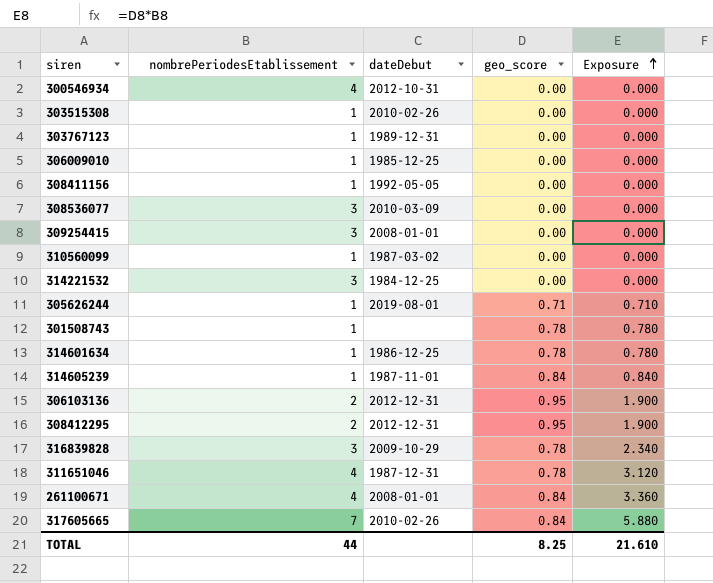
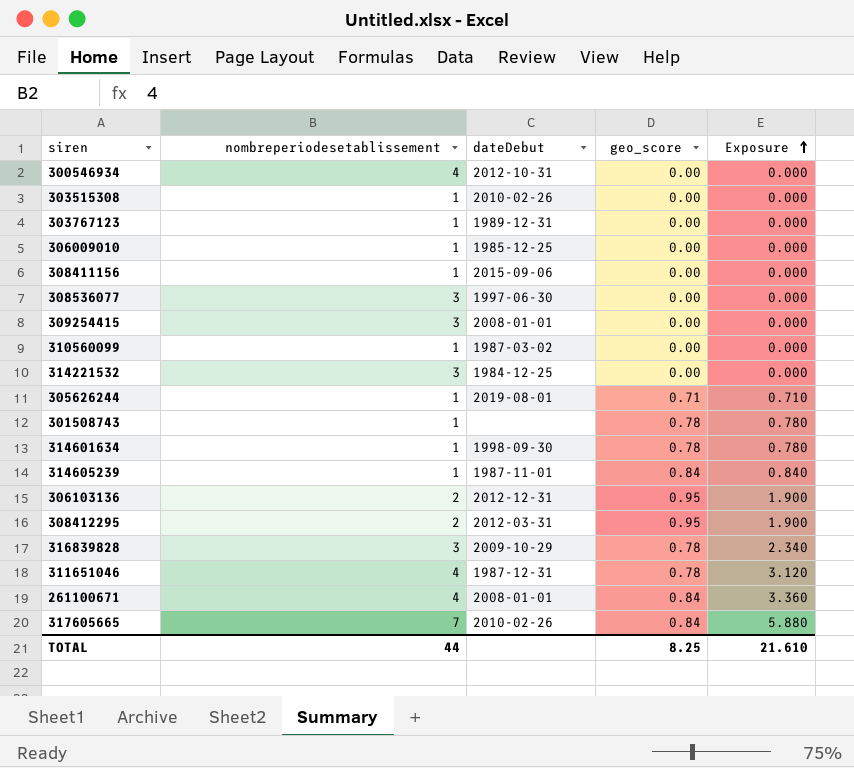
column name: nombrePeriodesEtablissement -> nombreperiodesetablissement
308411156 | dateDebut: 1992-05-05 -> 2015-09-06
308536077 | dateDebut: 2010-03-09 -> 1997-06-30
314601634 | dateDebut: 1986-12-25 -> 1998-09-30
308412295 | dateDebut: 2012-12-31 -> 2012-03-31

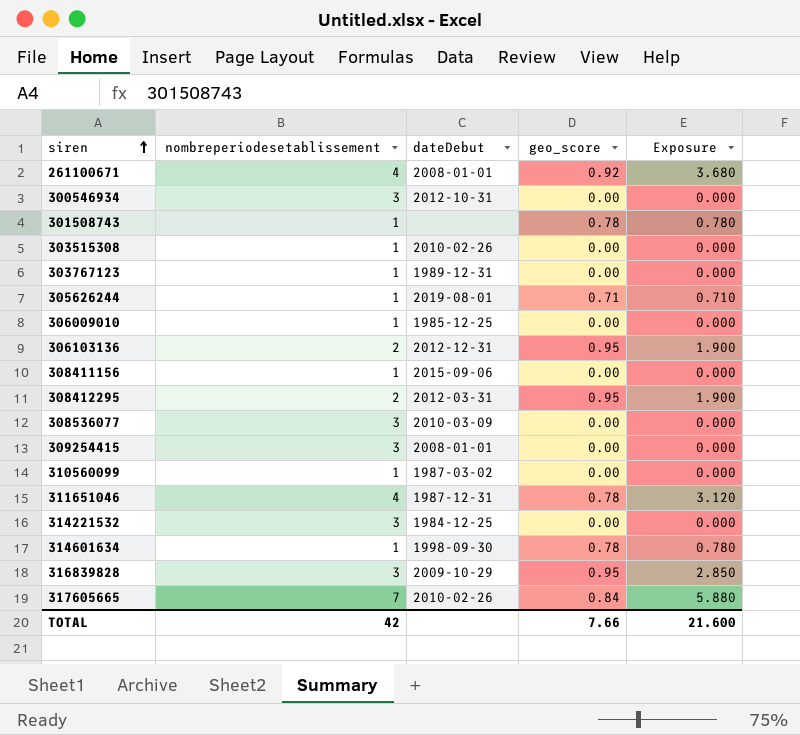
row order: Exposure ascending -> siren ascending
row 314605239: 1 | 1987-11-01 | 0.84 | 0.840 -> none
261100671 | geo_score: 0.84 -> 0.92
261100671 | Exposure: 3.360 -> 3.680
300546934 | nombreperiodesetablissement: 4 -> 3
308536077 | dateDebut: 1997-06-30 -> 2010-03-09
316839828 | geo_score: 0.78 -> 0.95
316839828 | Exposure: 2.340 -> 2.850
TOTAL | nombreperiodesetablissement: 44 -> 42
TOTAL | geo_score: 8.25 -> 7.66
TOTAL | Exposure: 21.610 -> 21.600

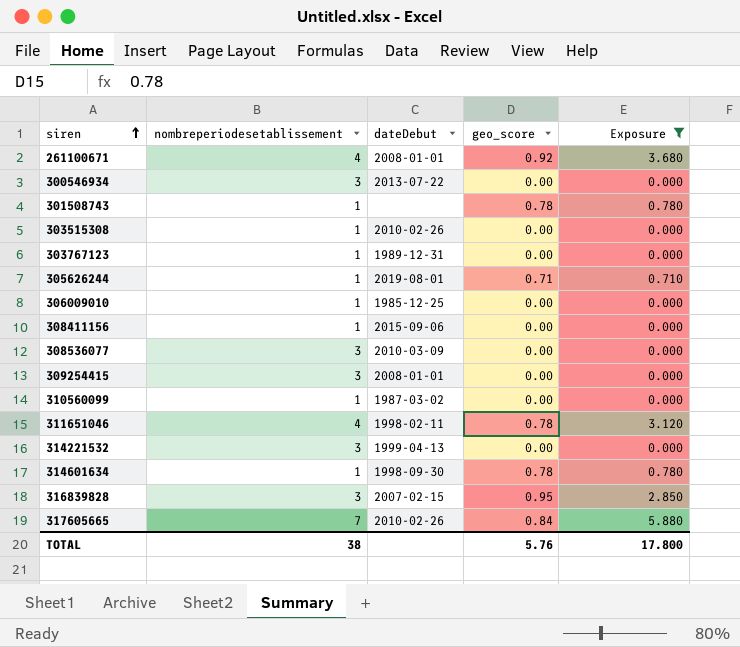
filter: none -> Exposure != 1.900
300546934 | dateDebut: 2012-10-31 -> 2013-07-22
311651046 | dateDebut: 1987-12-31 -> 1998-02-11
314221532 | dateDebut: 1984-12-25 -> 1999-04-13
316839828 | dateDebut: 2009-10-29 -> 2007-02-15
TOTAL | nombreperiodesetablissement: 42 -> 38
TOTAL | geo_score: 7.66 -> 5.76
TOTAL | Exposure: 21.600 -> 17.800

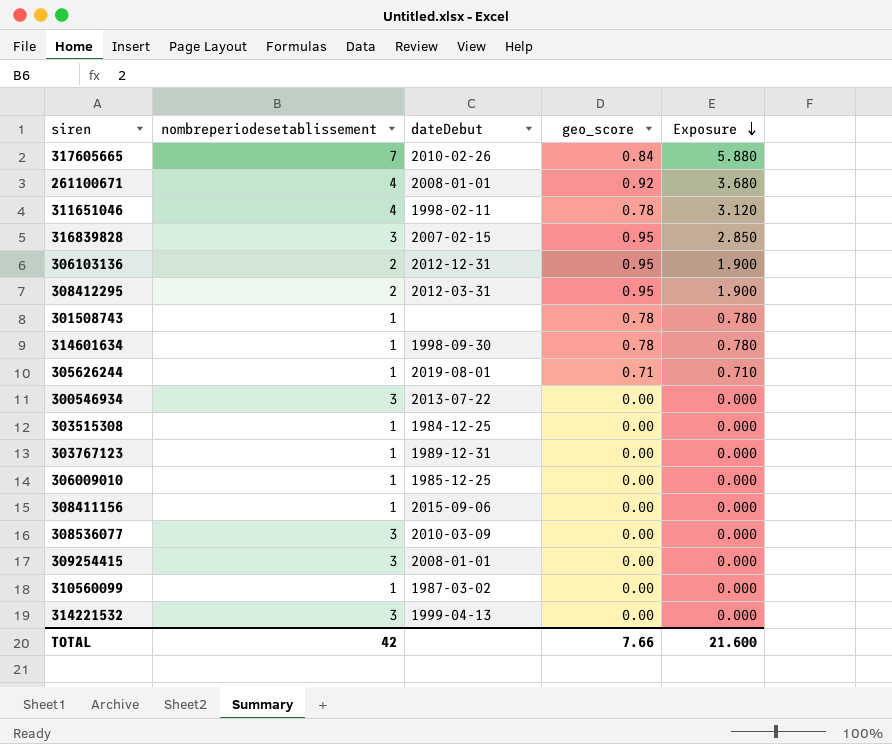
filter: Exposure != 1.900 -> none
row order: siren ascending -> Exposure descending
303515308 | dateDebut: 2010-02-26 -> 1984-12-25
TOTAL | nombreperiodesetablissement: 38 -> 42
TOTAL | geo_score: 5.76 -> 7.66
TOTAL | Exposure: 17.800 -> 21.600

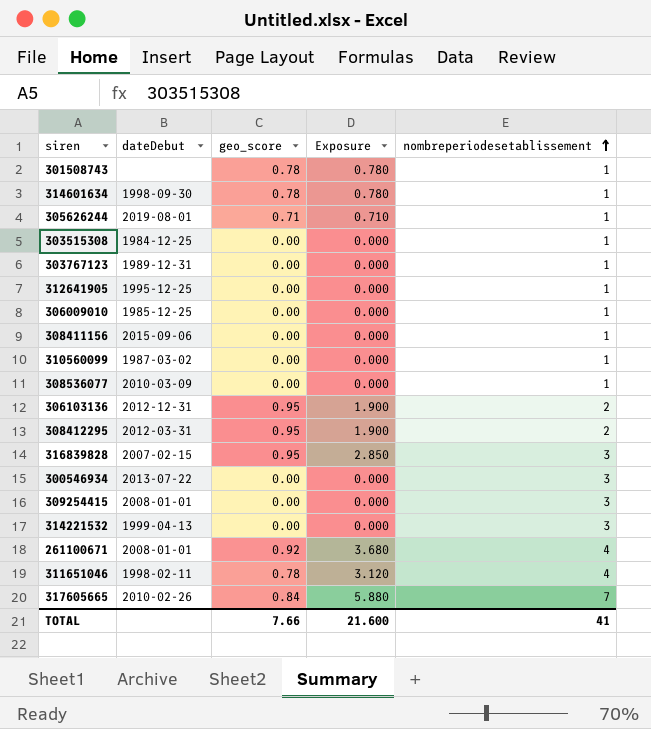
row order: Exposure descending -> nombreperiodesetablissement ascending
column nombreperiodesetablissement | position: 2 -> 5
row 312641905: none -> 1995-12-25 | 0.00 | 0.000 | 1
308536077 | nombreperiodesetablissement: 3 -> 1
TOTAL | nombreperiodesetablissement: 42 -> 41

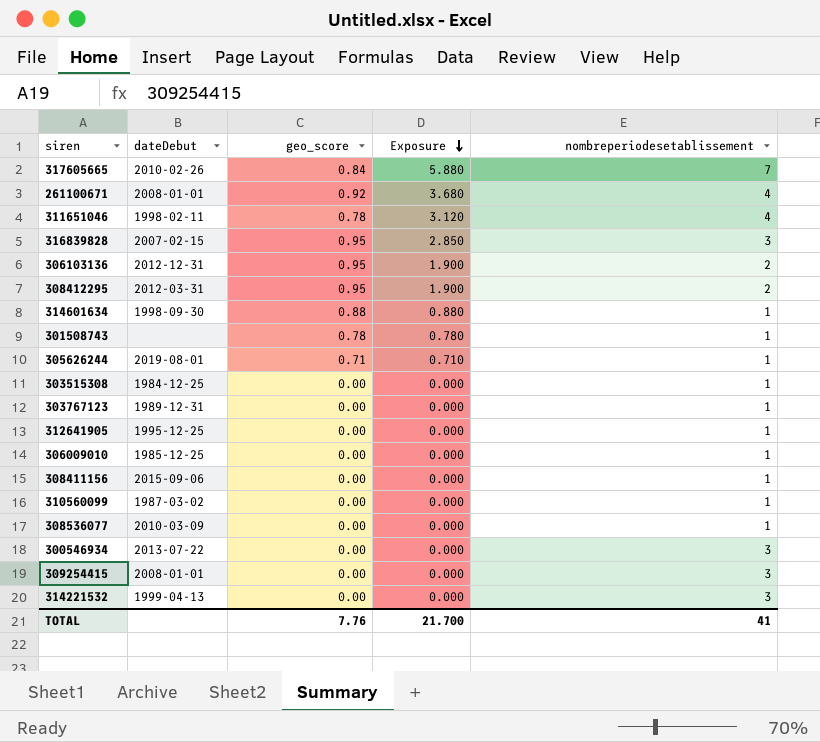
row order: nombreperiodesetablissement ascending -> Exposure descending
314601634 | geo_score: 0.78 -> 0.88
314601634 | Exposure: 0.780 -> 0.880
TOTAL | geo_score: 7.66 -> 7.76
TOTAL | Exposure: 21.600 -> 21.700

